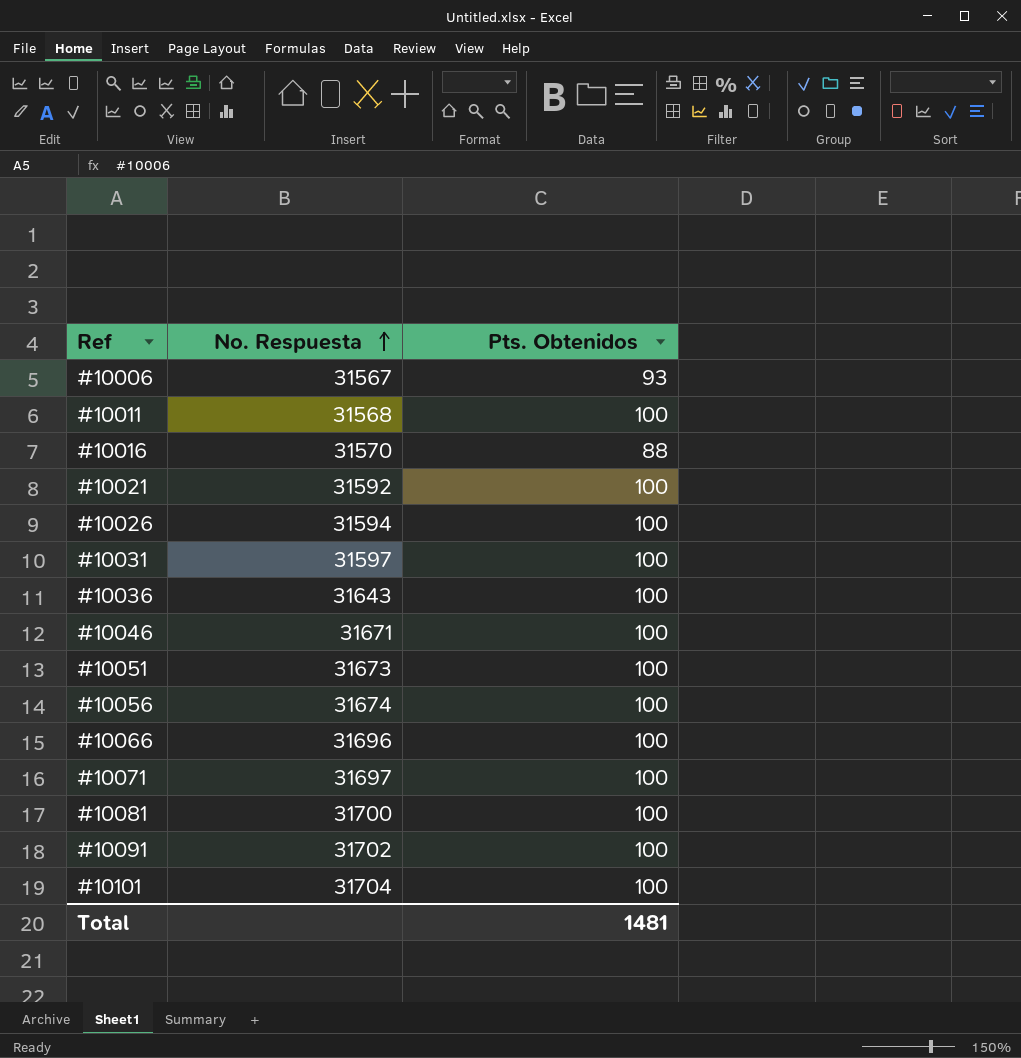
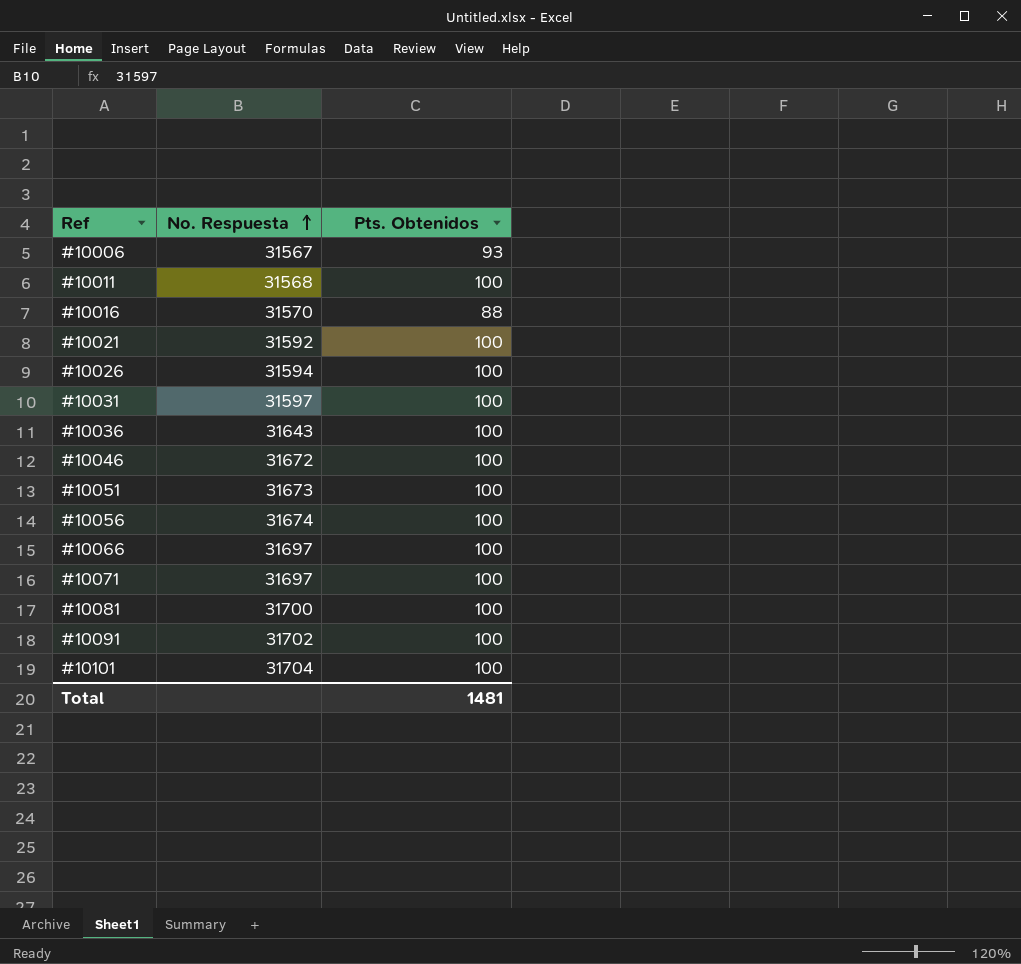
#10046 | No. Respuesta: 31671 -> 31672
#10066 | No. Respuesta: 31696 -> 31697

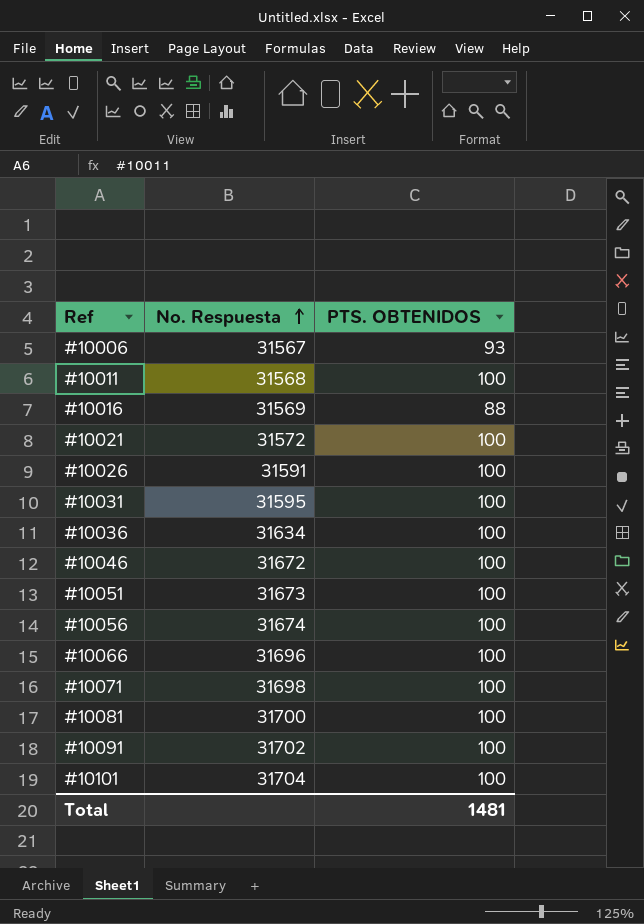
column name: Pts. Obtenidos -> PTS. OBTENIDOS
#10016 | No. Respuesta: 31570 -> 31569
#10021 | No. Respuesta: 31592 -> 31572
#10026 | No. Respuesta: 31594 -> 31591
#10031 | No. Respuesta: 31597 -> 31595
#10036 | No. Respuesta: 31643 -> 31634
#10066 | No. Respuesta: 31697 -> 31696
#10071 | No. Respuesta: 31697 -> 31698

